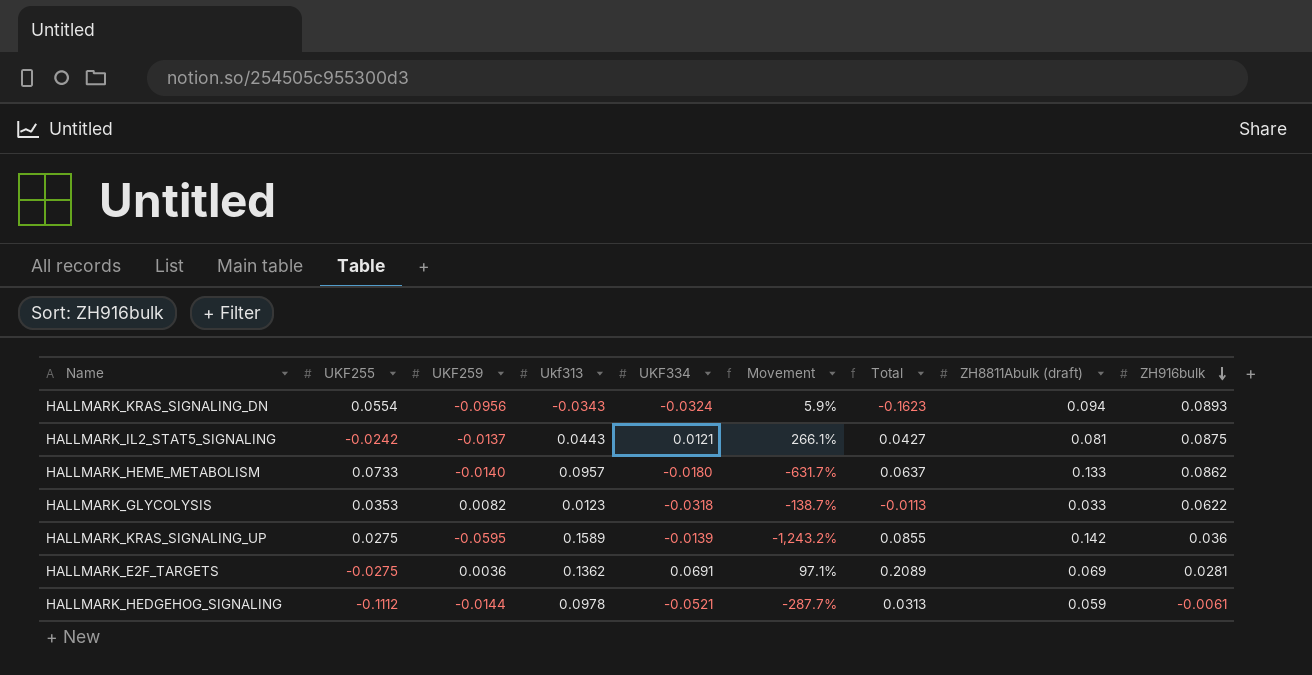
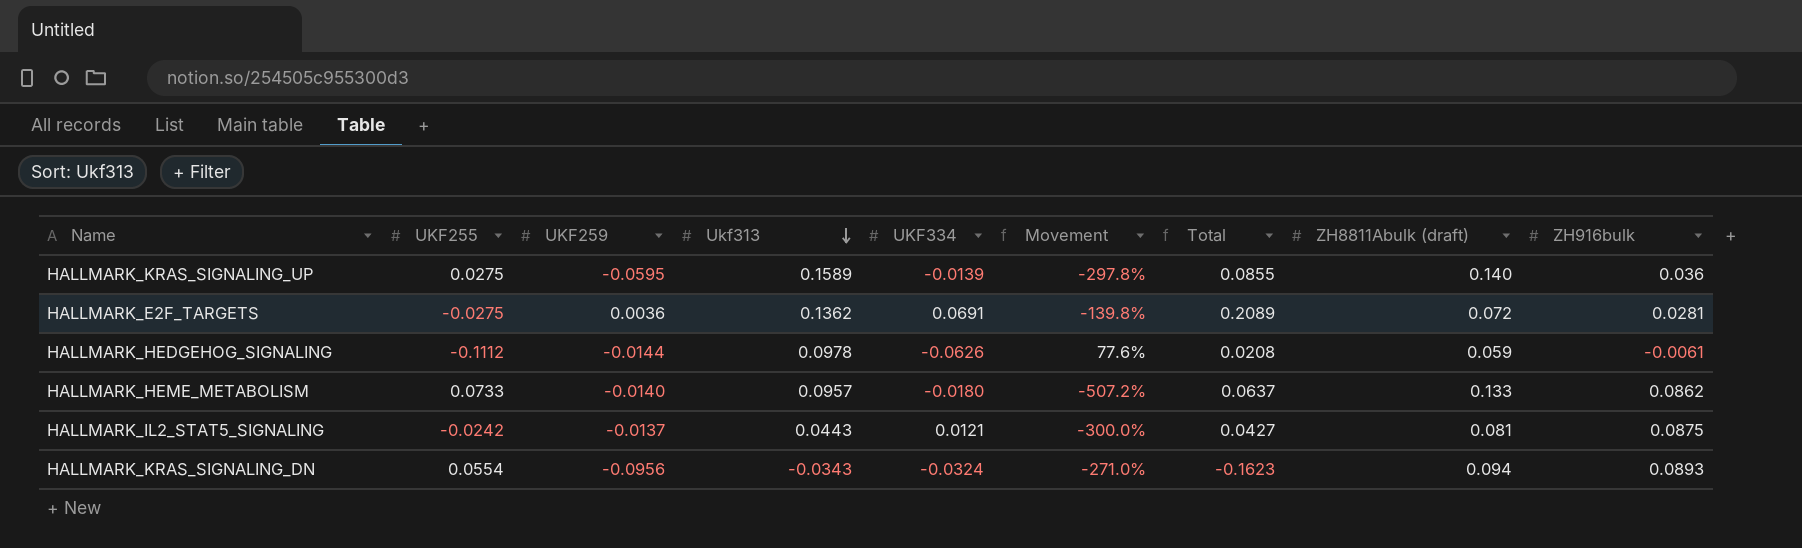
row order: ZH916bulk descending -> Ukf313 descending
column Movement | formula: ([Ukf313] - [UKF334]) / [UKF334] -> ([UKF255] - [UKF334]) / [UKF334]
row HALLMARK_GLYCOLYSIS: 0.0353 | 0.0082 | 0.0123 | -0.0318 | -138.7% | -0.0113 | 0.033 | 0.0622 -> none
HALLMARK_KRAS_SIGNALING_UP | ZH8811Abulk (draft): 0.142 -> 0.140
HALLMARK_E2F_TARGETS | ZH8811Abulk (draft): 0.069 -> 0.072
HALLMARK_HEDGEHOG_SIGNALING | UKF334: -0.0521 -> -0.0626
HALLMARK_HEDGEHOG_SIGNALING | Total: 0.0313 -> 0.0208

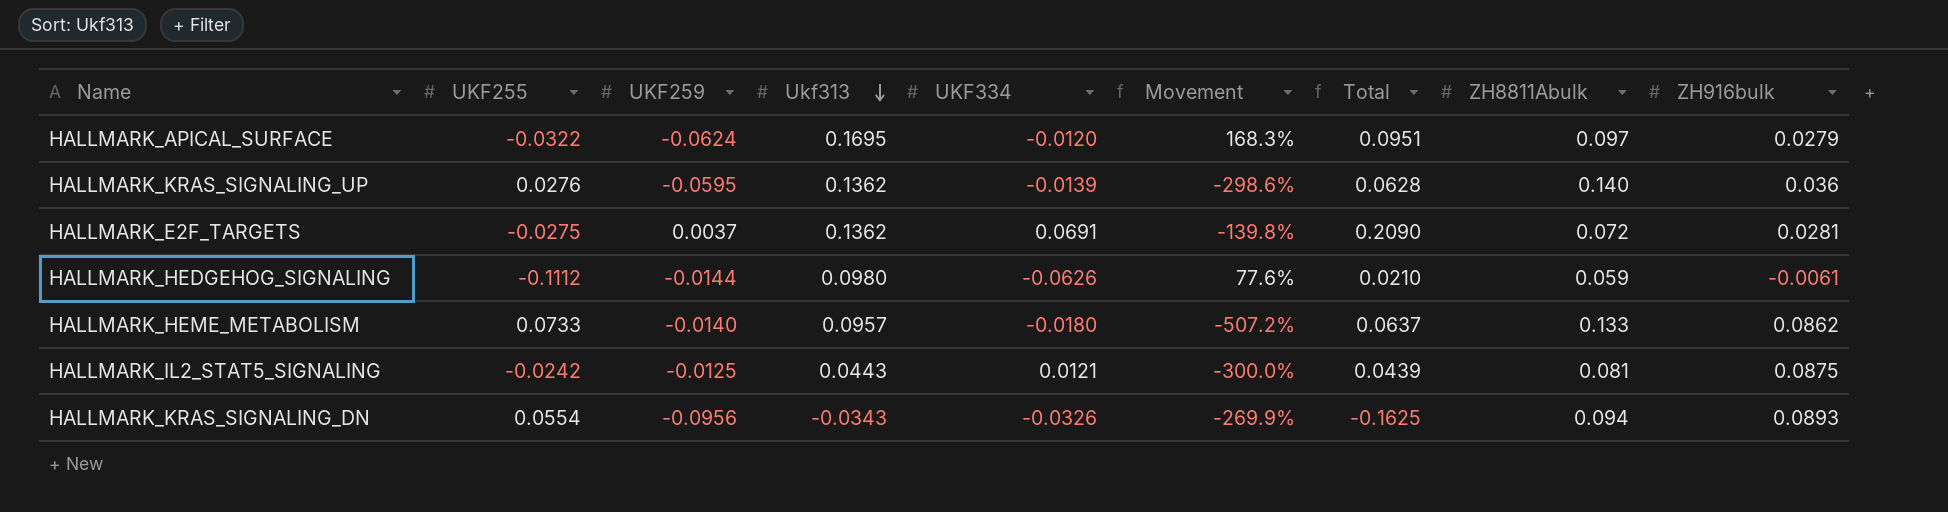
column name: ZH8811Abulk (draft) -> ZH8811Abulk
row HALLMARK_APICAL_SURFACE: none -> -0.0322 | -0.0624 | 0.1695 | -0.0120 | 168.3% | 0.0951 | 0.097 | 0.0279
HALLMARK_KRAS_SIGNALING_UP | UKF255: 0.0275 -> 0.0276
HALLMARK_KRAS_SIGNALING_UP | Ukf313: 0.1589 -> 0.1362
HALLMARK_KRAS_SIGNALING_UP | Movement: -297.8% -> -298.6%
HALLMARK_KRAS_SIGNALING_UP | Total: 0.0855 -> 0.0628
HALLMARK_E2F_TARGETS | UKF259: 0.0036 -> 0.0037
HALLMARK_E2F_TARGETS | Total: 0.2089 -> 0.2090
HALLMARK_HEDGEHOG_SIGNALING | Ukf313: 0.0978 -> 0.0980
HALLMARK_HEDGEHOG_SIGNALING | Total: 0.0208 -> 0.0210
HALLMARK_IL2_STAT5_SIGNALING | UKF259: -0.0137 -> -0.0125
HALLMARK_IL2_STAT5_SIGNALING | Total: 0.0427 -> 0.0439
HALLMARK_KRAS_SIGNALING_DN | UKF334: -0.0324 -> -0.0326
HALLMARK_KRAS_SIGNALING_DN | Movement: -271.0% -> -269.9%
HALLMARK_KRAS_SIGNALING_DN | Total: -0.1623 -> -0.1625

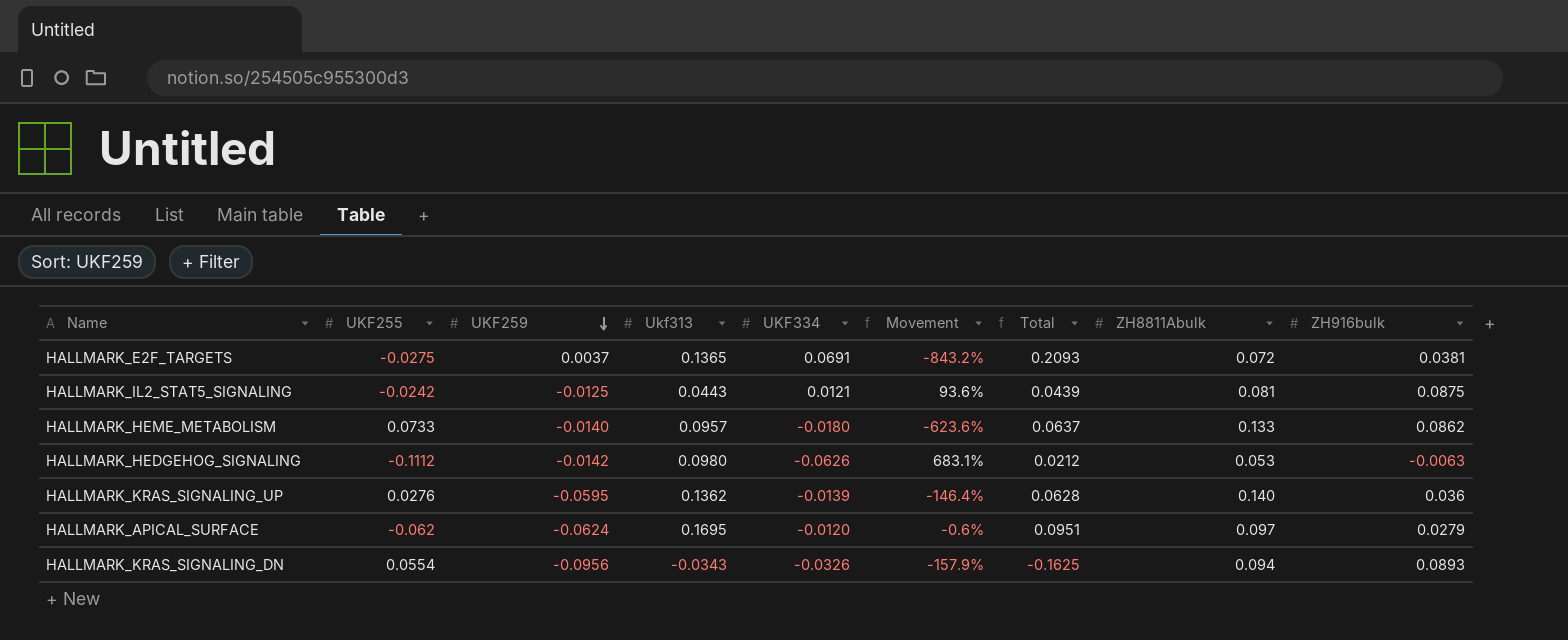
row order: Ukf313 descending -> UKF259 descending
column Movement | formula: ([UKF255] - [UKF334]) / [UKF334] -> ([UKF255] - [UKF259]) / [UKF259]
HALLMARK_E2F_TARGETS | Ukf313: 0.1362 -> 0.1365
HALLMARK_E2F_TARGETS | Total: 0.2090 -> 0.2093
HALLMARK_E2F_TARGETS | ZH916bulk: 0.0281 -> 0.0381
HALLMARK_HEDGEHOG_SIGNALING | UKF259: -0.0144 -> -0.0142
HALLMARK_HEDGEHOG_SIGNALING | Total: 0.0210 -> 0.0212
HALLMARK_HEDGEHOG_SIGNALING | ZH8811Abulk: 0.059 -> 0.053
HALLMARK_HEDGEHOG_SIGNALING | ZH916bulk: -0.0061 -> -0.0063
HALLMARK_APICAL_SURFACE | UKF255: -0.0322 -> -0.062

